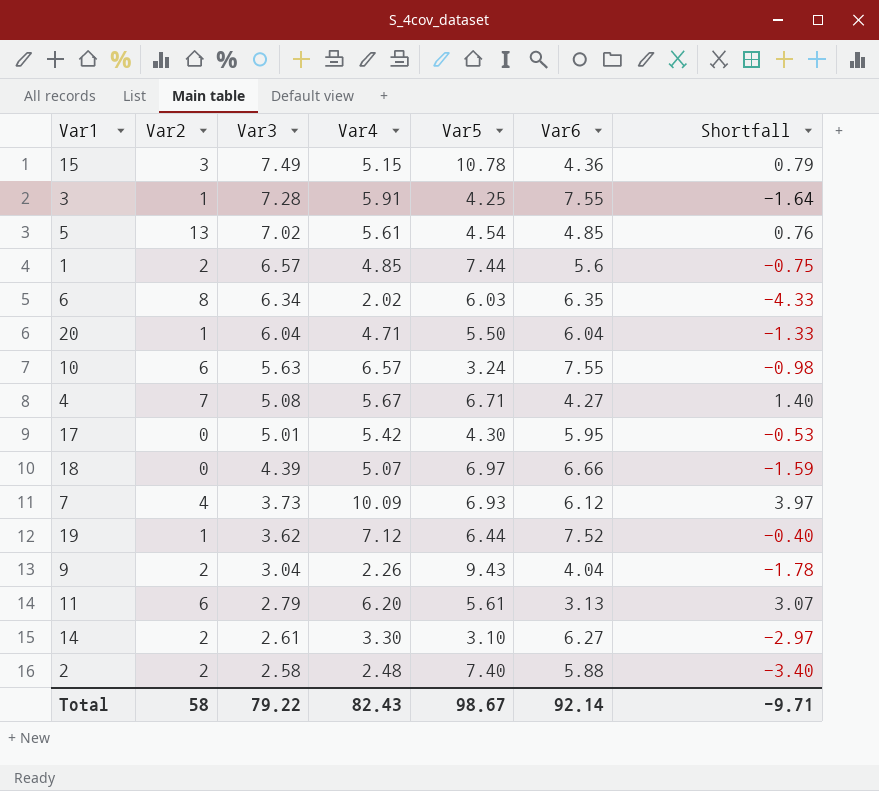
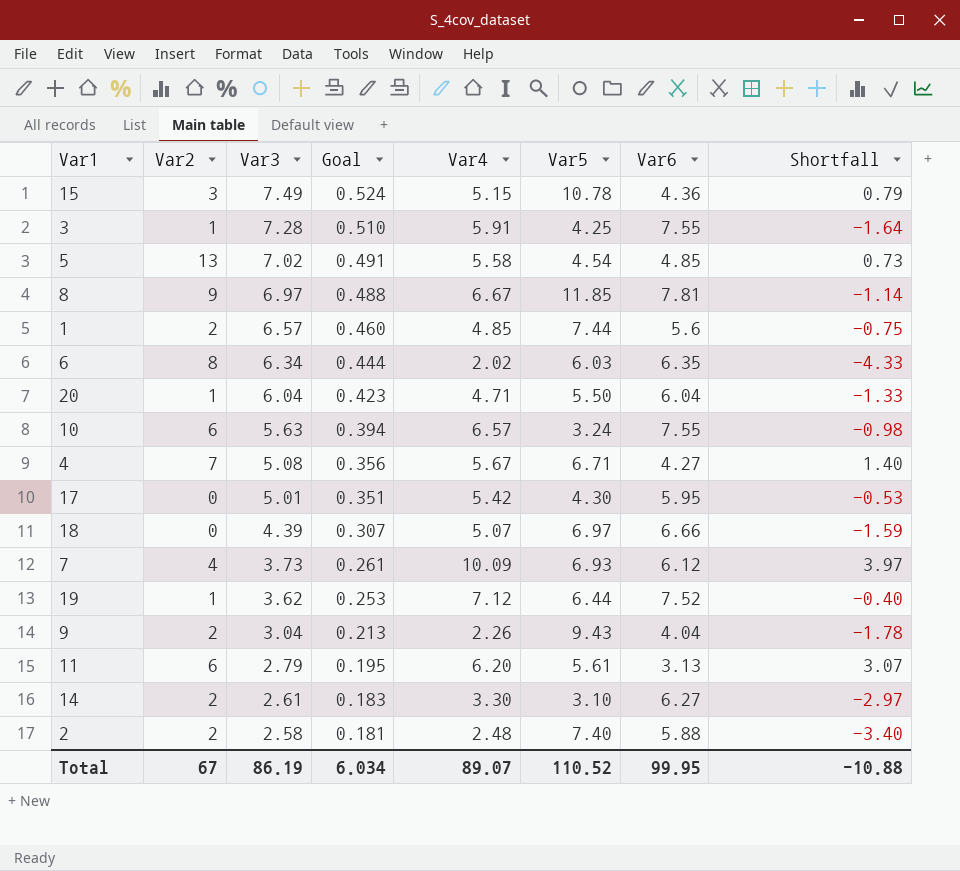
column Goal | formula: none -> [Var3] * 0.07
5 | Var4: 5.61 -> 5.58
5 | Shortfall: 0.76 -> 0.73
row 8: none -> 9 | 6.97 | 0.488 | 6.67 | 11.85 | 7.81 | -1.14
Total | Var2: 58 -> 67
Total | Var3: 79.22 -> 86.19
Total | Var4: 82.43 -> 89.07
Total | Var5: 98.67 -> 110.52
Total | Var6: 92.14 -> 99.95
Total | Shortfall: -9.71 -> -10.88

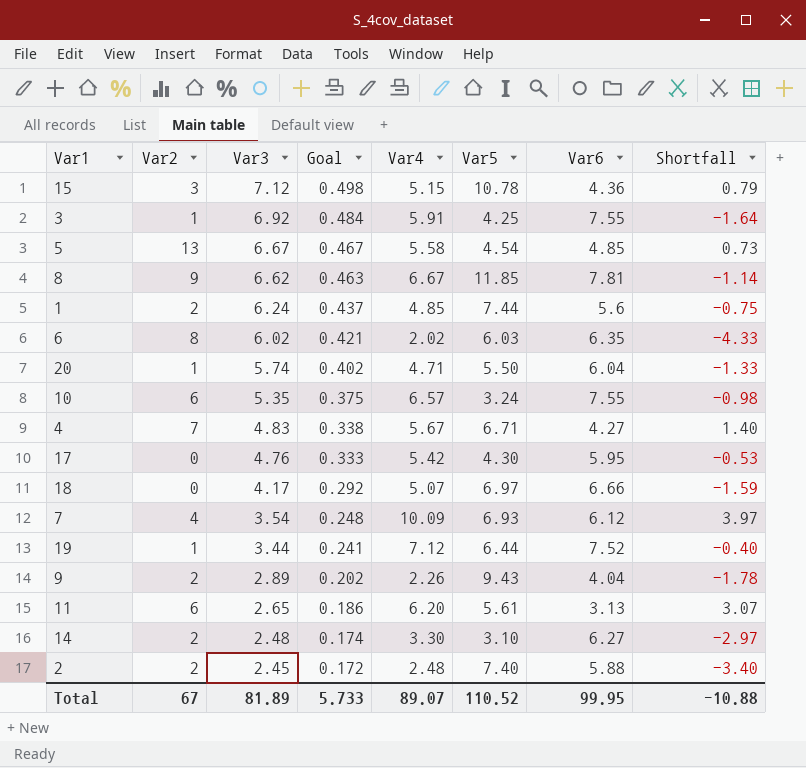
15 | Var3: 7.49 -> 7.12
15 | Goal: 0.524 -> 0.498
3 | Var3: 7.28 -> 6.92
3 | Goal: 0.510 -> 0.484
5 | Var3: 7.02 -> 6.67
5 | Goal: 0.491 -> 0.467
8 | Var3: 6.97 -> 6.62
8 | Goal: 0.488 -> 0.463
1 | Var3: 6.57 -> 6.24
1 | Goal: 0.460 -> 0.437
6 | Var3: 6.34 -> 6.02
6 | Goal: 0.444 -> 0.421
20 | Var3: 6.04 -> 5.74
20 | Goal: 0.423 -> 0.402
10 | Var3: 5.63 -> 5.35
10 | Goal: 0.394 -> 0.375
4 | Var3: 5.08 -> 4.83
4 | Goal: 0.356 -> 0.338
17 | Var3: 5.01 -> 4.76
17 | Goal: 0.351 -> 0.333
18 | Var3: 4.39 -> 4.17
18 | Goal: 0.307 -> 0.292
7 | Var3: 3.73 -> 3.54
7 | Goal: 0.261 -> 0.248
19 | Var3: 3.62 -> 3.44
19 | Goal: 0.253 -> 0.241
9 | Var3: 3.04 -> 2.89
9 | Goal: 0.213 -> 0.202
11 | Var3: 2.79 -> 2.65
11 | Goal: 0.195 -> 0.186
14 | Var3: 2.61 -> 2.48
14 | Goal: 0.183 -> 0.174
2 | Var3: 2.58 -> 2.45
2 | Goal: 0.181 -> 0.172
Total | Var3: 86.19 -> 81.89
Total | Goal: 6.034 -> 5.733

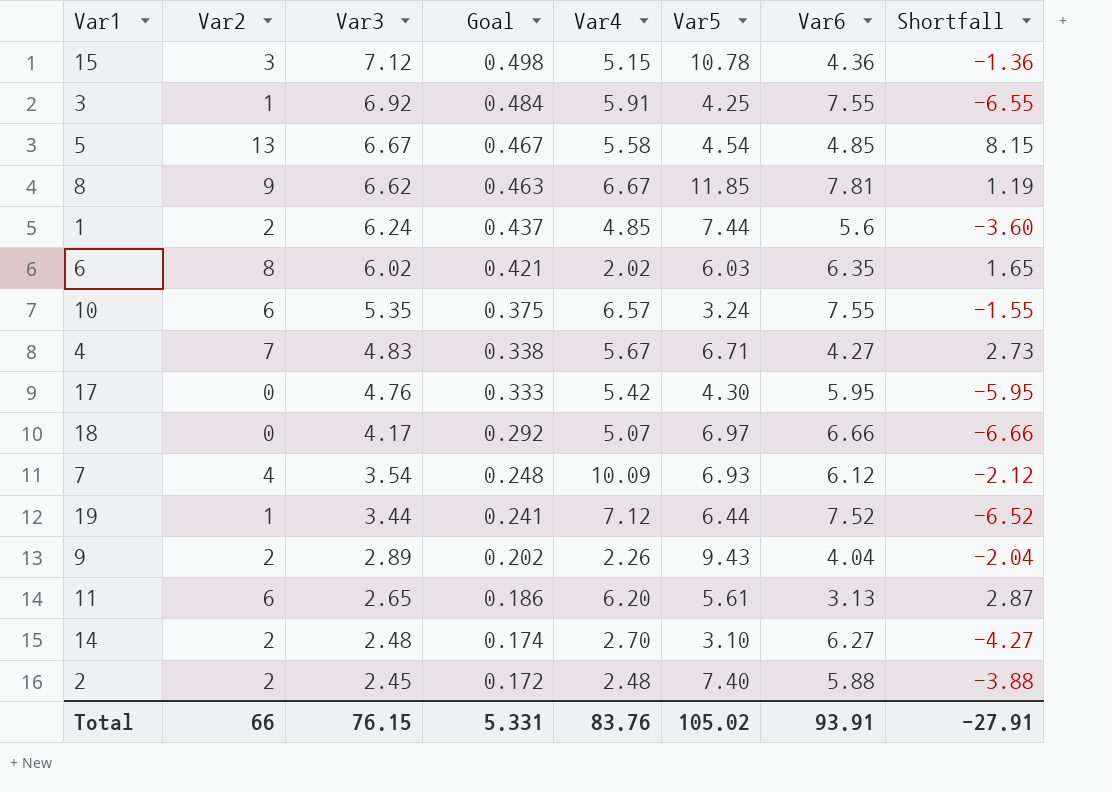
column Shortfall | formula: [Var4] - [Var6] -> [Var2] - [Var6]
row 20: 1 | 5.74 | 0.402 | 4.71 | 5.50 | 6.04 | -1.33 -> none
14 | Var4: 3.30 -> 2.70
Total | Var2: 67 -> 66
Total | Var3: 81.89 -> 76.15
Total | Goal: 5.733 -> 5.331
Total | Var4: 89.07 -> 83.76
Total | Var5: 110.52 -> 105.02
Total | Var6: 99.95 -> 93.91
Total | Shortfall: -10.88 -> -27.91

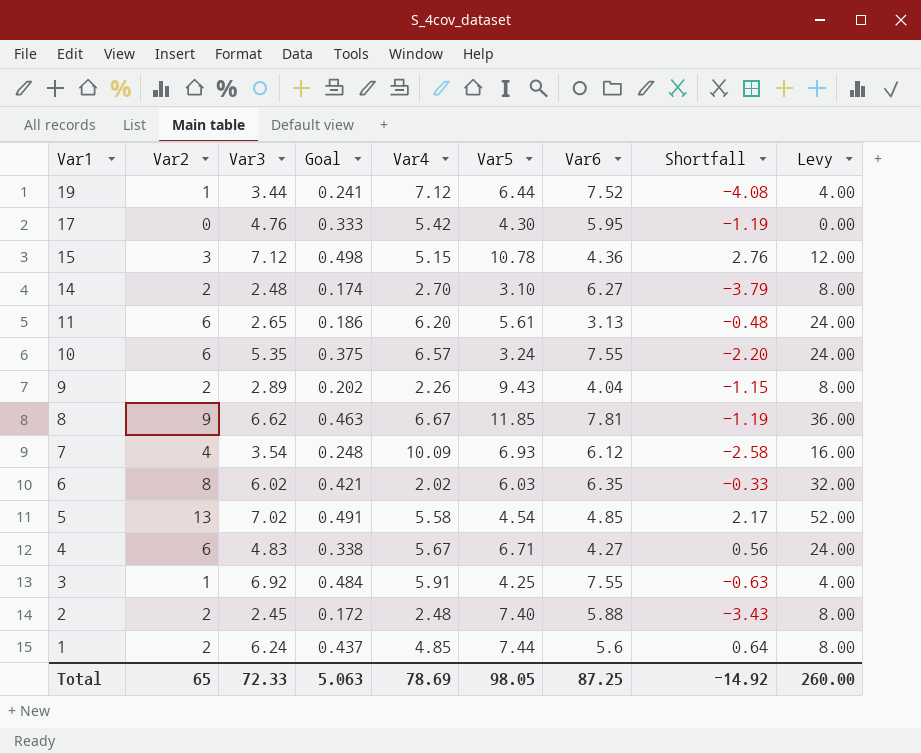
row order: Var3 descending -> Var1 descending
column Shortfall | formula: [Var2] - [Var6] -> [Var3] - [Var6]
column Levy | formula: none -> [Var2] * 4
row 18: 0 | 4.17 | 0.292 | 5.07 | 6.97 | 6.66 | -6.66 -> none
5 | Var3: 6.67 -> 7.02
5 | Goal: 0.467 -> 0.491
4 | Var2: 7 -> 6
Total | Var2: 66 -> 65
Total | Var3: 76.15 -> 72.33
Total | Goal: 5.331 -> 5.063
Total | Var4: 83.76 -> 78.69
Total | Var5: 105.02 -> 98.05
Total | Var6: 93.91 -> 87.25
Total | Shortfall: -27.91 -> -14.92

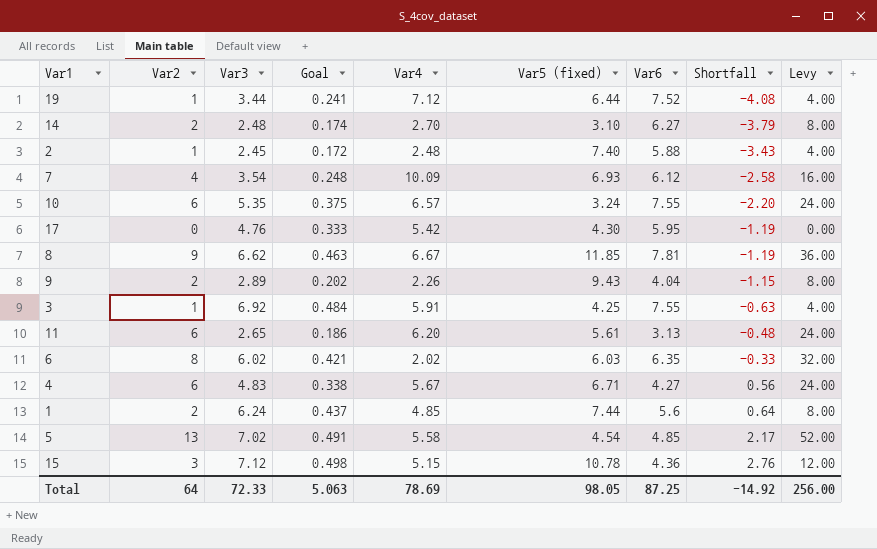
row order: Var1 descending -> Shortfall ascending
column name: Var5 -> Var5 (fixed)
2 | Var2: 2 -> 1
2 | Levy: 8.00 -> 4.00
Total | Var2: 65 -> 64
Total | Levy: 260.00 -> 256.00

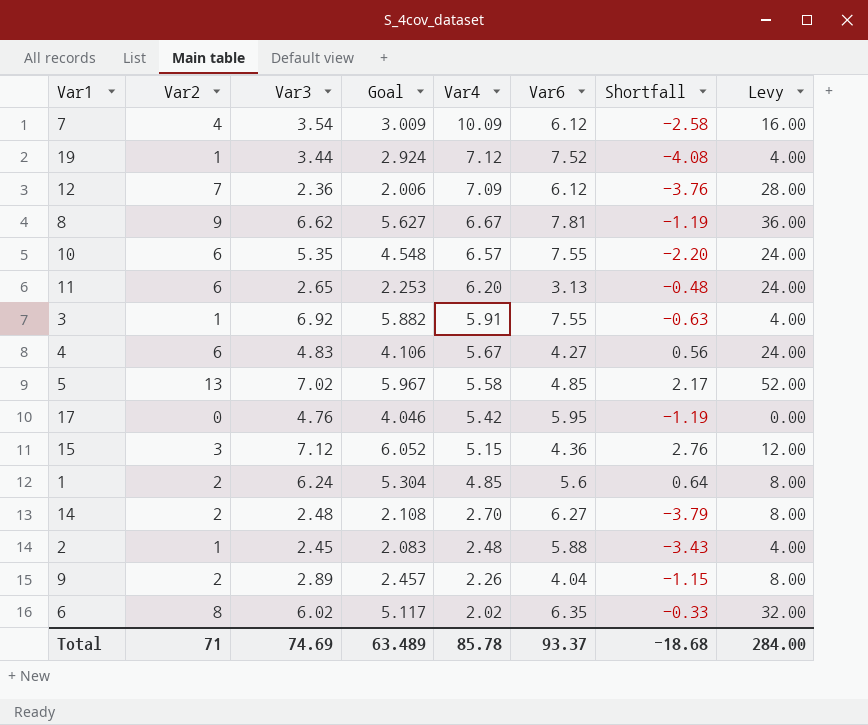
row order: Shortfall ascending -> Var4 descending
column Var5 (fixed) | position: 6 -> none
column Goal | formula: [Var3] * 0.07 -> [Var3] * 0.85
row 12: none -> 7 | 2.36 | 2.006 | 7.09 | 6.12 | -3.76 | 28.00
Total | Var2: 64 -> 71
Total | Var3: 72.33 -> 74.69
Total | Goal: 5.063 -> 63.489
Total | Var4: 78.69 -> 85.78
Total | Var6: 87.25 -> 93.37
Total | Shortfall: -14.92 -> -18.68
Total | Levy: 256.00 -> 284.00

